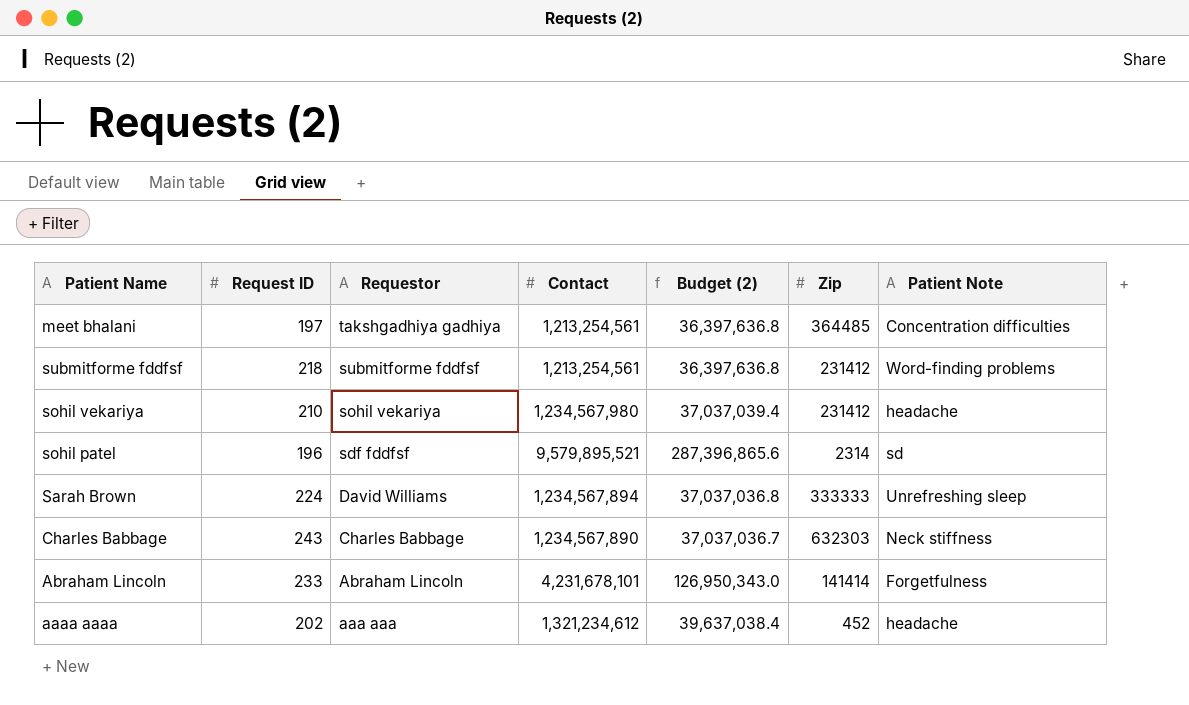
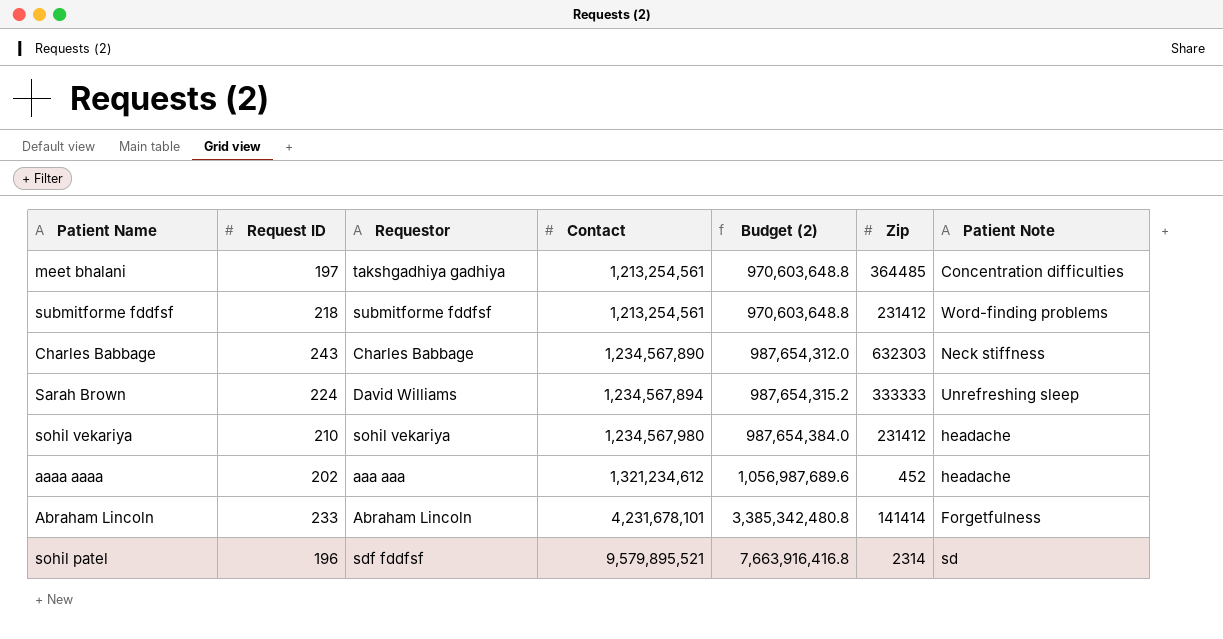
row order: Requestor descending -> Contact ascending
column Budget (2) | formula: [Contact] * 0.03 -> [Contact] * 0.8

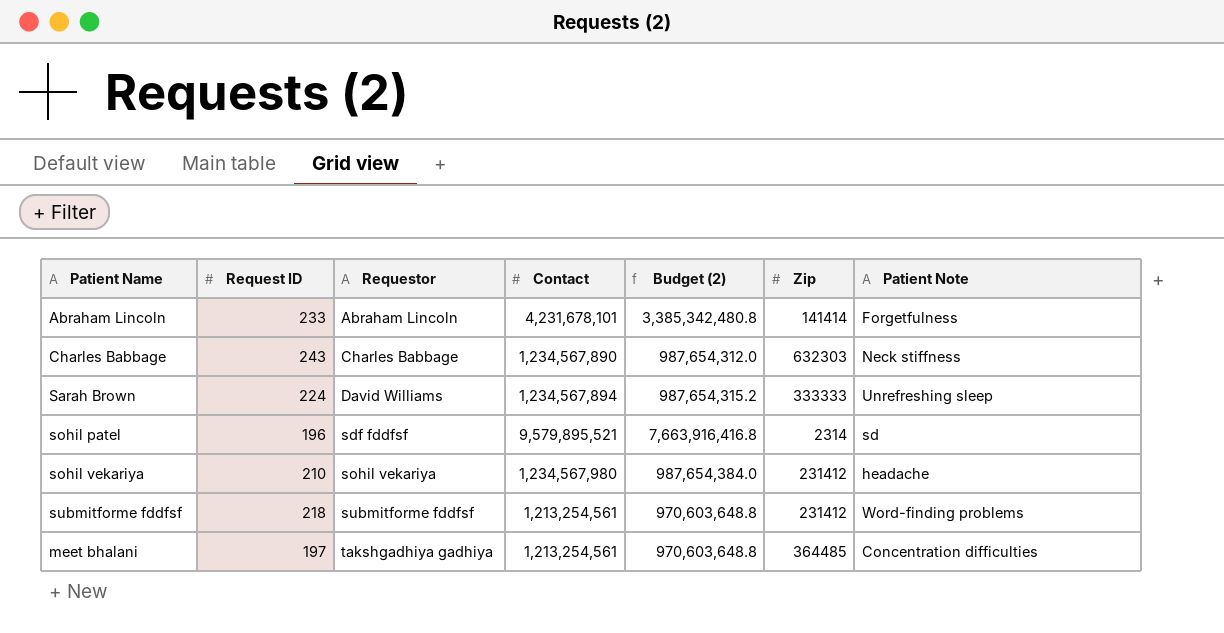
row order: Contact ascending -> Requestor ascending
row aaaa aaaa: 202 | aaa aaa | 1,321,234,612 | 1,056,987,689.6 | 452 | headache -> none

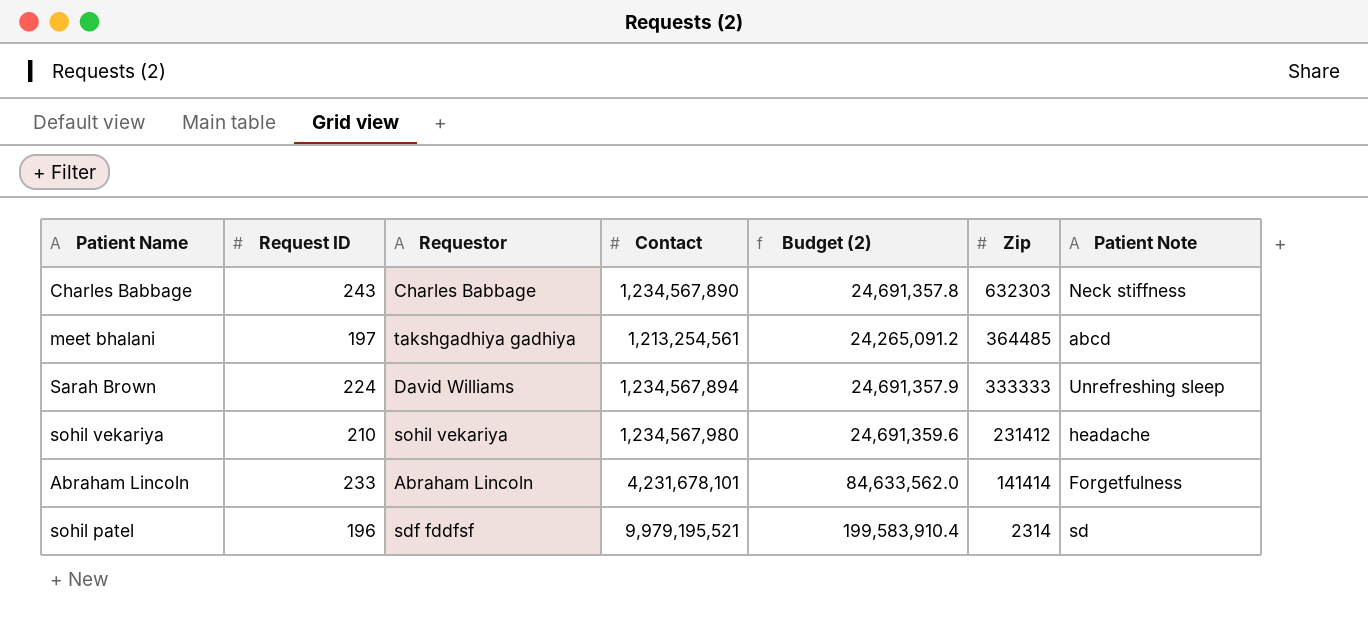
row order: Requestor ascending -> Zip descending
column Budget (2) | formula: [Contact] * 0.8 -> [Contact] * 0.02
row submitforme fddfsf: 218 | submitforme fddfsf | 1,213,254,561 | 970,603,648.8 | 231412 | Word-finding problems -> none
meet bhalani | Patient Note: Concentration difficulties -> abcd
sohil patel | Contact: 9,579,895,521 -> 9,979,195,521

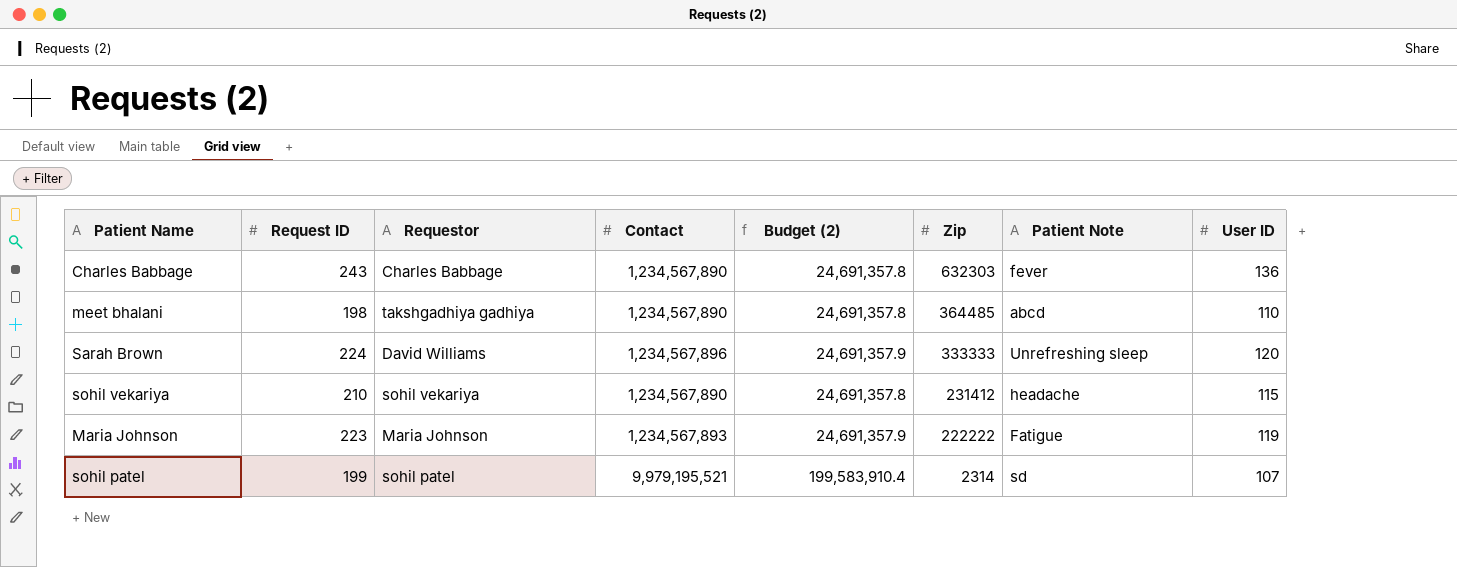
column User ID | position: none -> 8
row Abraham Lincoln: 233 | Abraham Lincoln | 4,231,678,101 | 84,633,562.0 | 141414 | Forgetfulness -> none
Charles Babbage | Patient Note: Neck stiffness -> fever
meet bhalani | Request ID: 197 -> 198
meet bhalani | Contact: 1,213,254,561 -> 1,234,567,890
meet bhalani | Budget (2): 24,265,091.2 -> 24,691,357.8
Sarah Brown | Contact: 1,234,567,894 -> 1,234,567,896
sohil vekariya | Contact: 1,234,567,980 -> 1,234,567,890
sohil vekariya | Budget (2): 24,691,359.6 -> 24,691,357.8
row Maria Johnson: none -> 223 | Maria Johnson | 1,234,567,893 | 24,691,357.9 | 222222 | Fatigue | 119
sohil patel | Request ID: 196 -> 199
sohil patel | Requestor: sdf fddfsf -> sohil patel

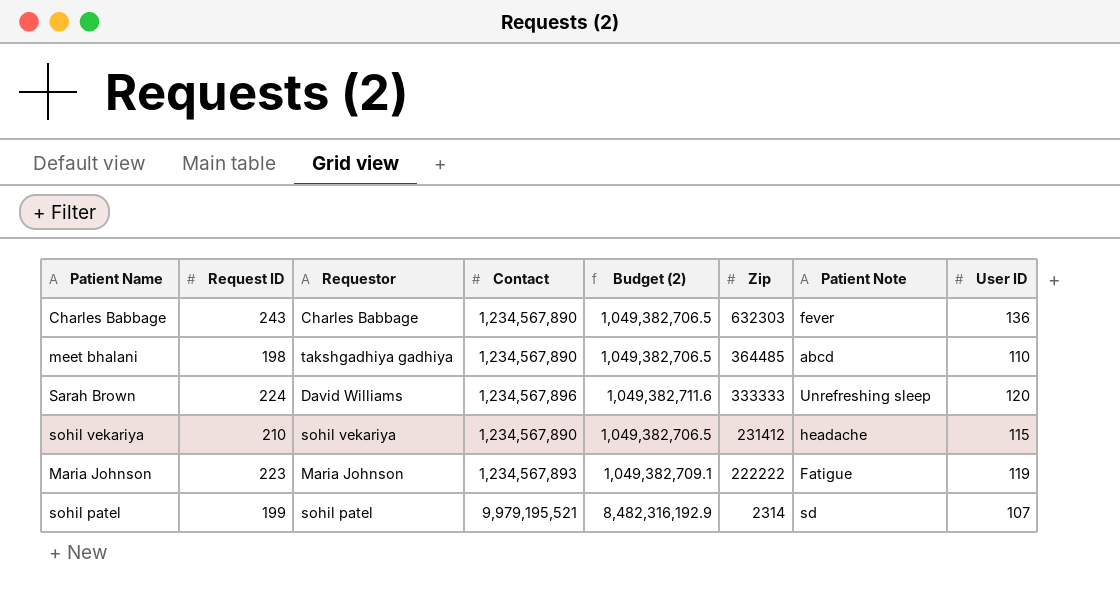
column Budget (2) | formula: [Contact] * 0.02 -> [Contact] * 0.85

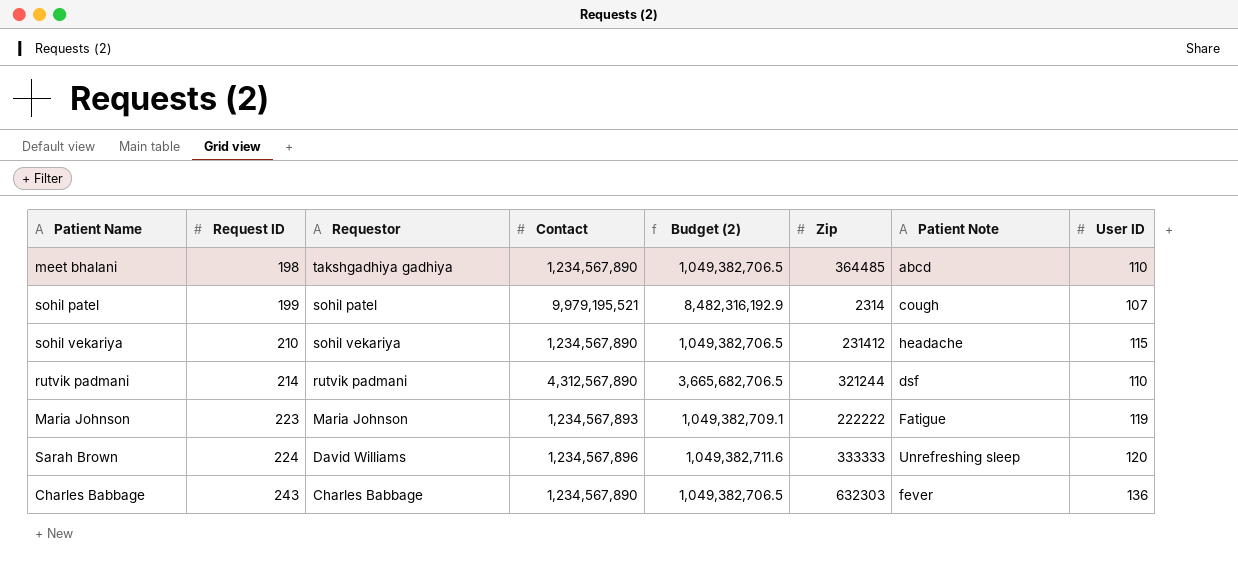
row order: Zip descending -> Request ID ascending
sohil patel | Patient Note: sd -> cough
row rutvik padmani: none -> 214 | rutvik padmani | 4,312,567,890 | 3,665,682,706.5 | 321244 | dsf | 110

